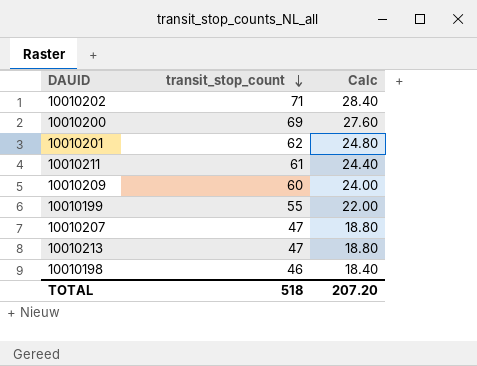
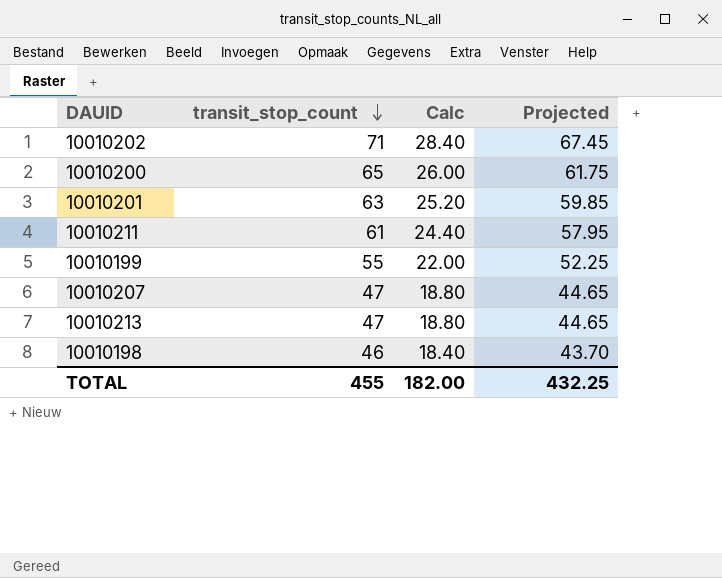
column Projected | formula: none -> [transit_stop_count] * 0.95
row 10010209: 60 | 24.00 -> none
10010200 | transit_stop_count: 69 -> 65
10010200 | Calc: 27.60 -> 26.00
10010201 | transit_stop_count: 62 -> 63
10010201 | Calc: 24.80 -> 25.20
TOTAL | transit_stop_count: 518 -> 455
TOTAL | Calc: 207.20 -> 182.00

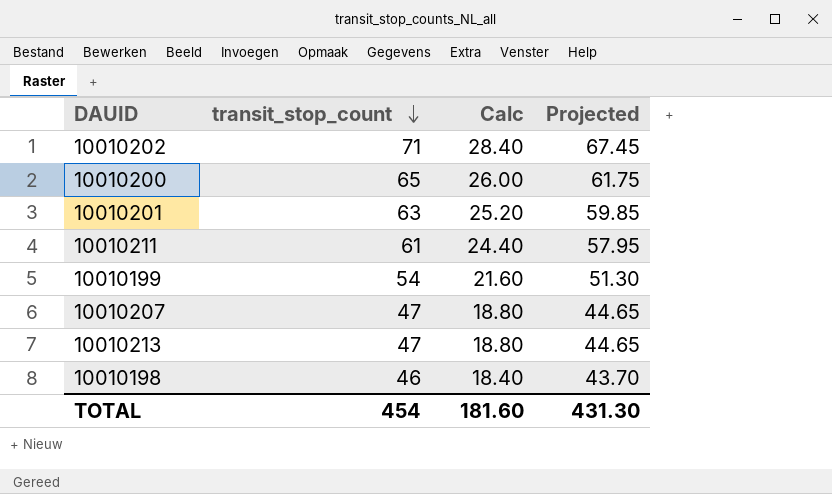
10010199 | transit_stop_count: 55 -> 54
10010199 | Calc: 22.00 -> 21.60
10010199 | Projected: 52.25 -> 51.30
TOTAL | transit_stop_count: 455 -> 454
TOTAL | Calc: 182.00 -> 181.60
TOTAL | Projected: 432.25 -> 431.30

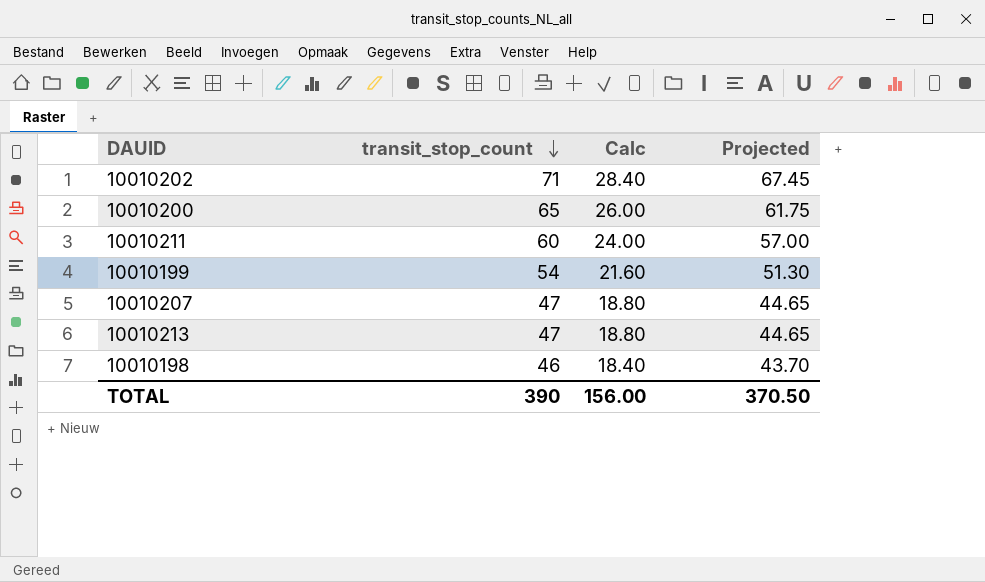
row 10010201: 63 | 25.20 | 59.85 -> none
10010211 | transit_stop_count: 61 -> 60
10010211 | Calc: 24.40 -> 24.00
10010211 | Projected: 57.95 -> 57.00
TOTAL | transit_stop_count: 454 -> 390
TOTAL | Calc: 181.60 -> 156.00
TOTAL | Projected: 431.30 -> 370.50

